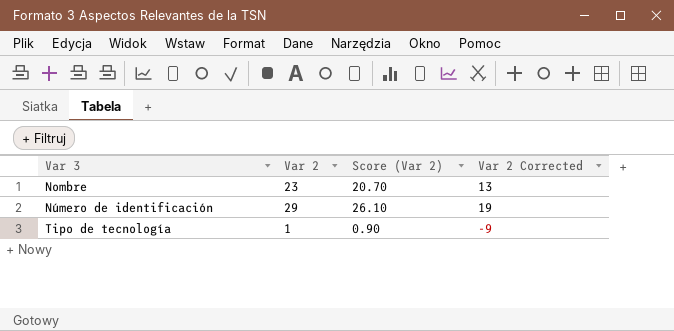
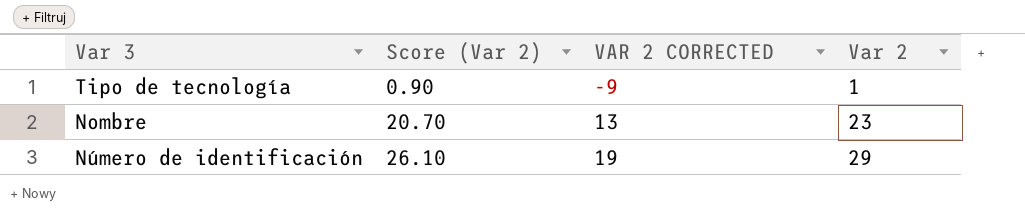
row order: Var 3 ascending -> Score (Var 2) ascending
column name: Var 2 Corrected -> VAR 2 CORRECTED
column Var 2 | position: 2 -> 4

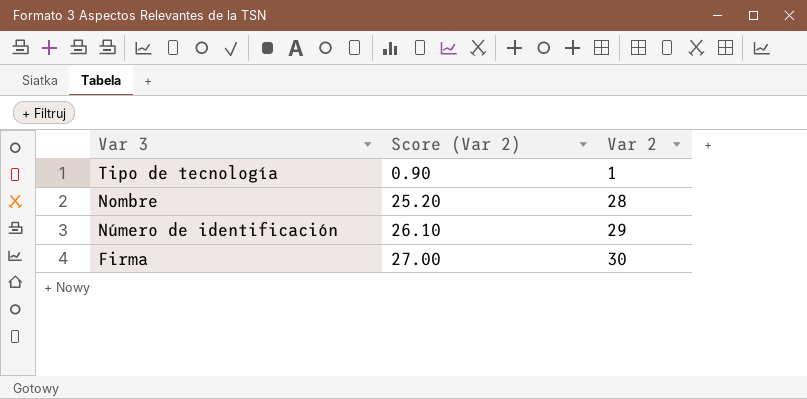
column VAR 2 CORRECTED | formula: [Var 2] - 10 -> none
Nombre | Score (Var 2): 20.70 -> 25.20
Nombre | Var 2: 23 -> 28
row Firma: none -> 27.00 | 30

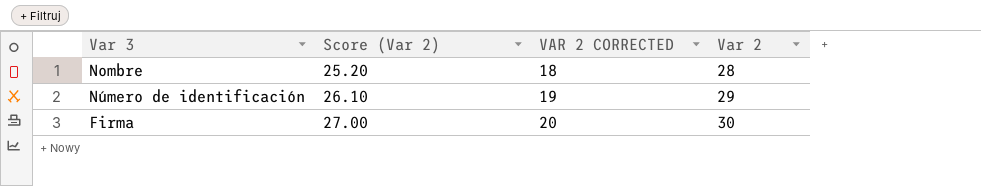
column VAR 2 CORRECTED | formula: none -> [Var 2] - 10
row Tipo de tecnología: 0.90 | 1 -> none

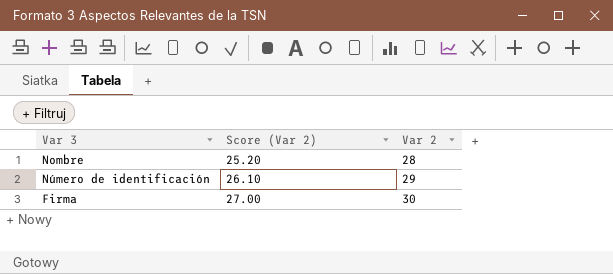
column VAR 2 CORRECTED | formula: [Var 2] - 10 -> none

